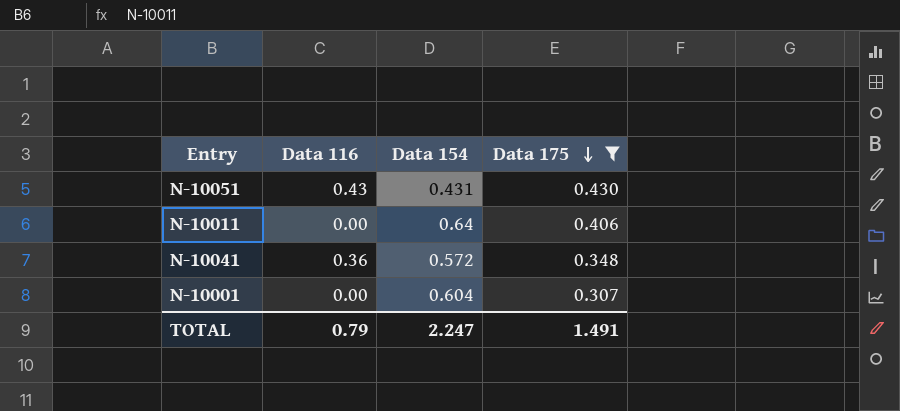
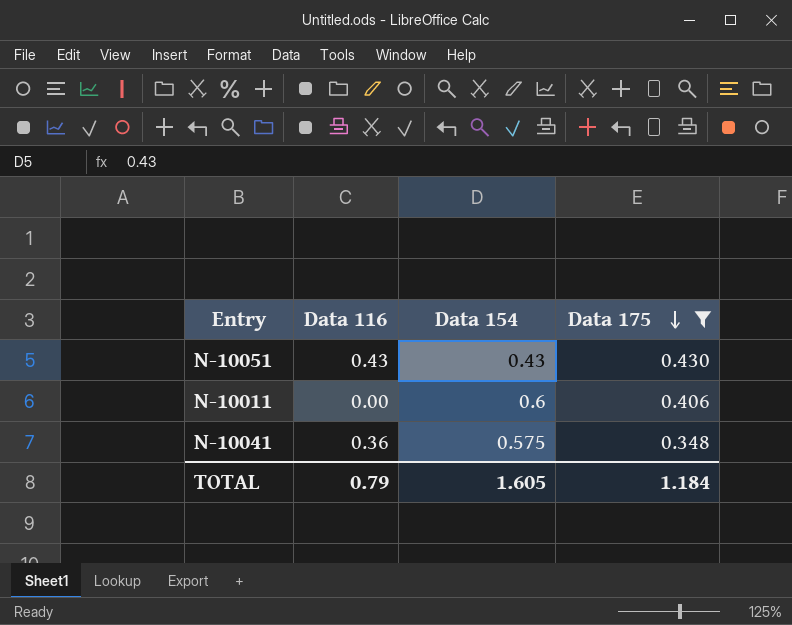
row N-10001: 0.00 | 0.604 | 0.307 -> none
N-10051 | Data 154: 0.431 -> 0.43
N-10011 | Data 154: 0.64 -> 0.6
N-10041 | Data 154: 0.572 -> 0.575
TOTAL | Data 154: 2.247 -> 1.605
TOTAL | Data 175: 1.491 -> 1.184

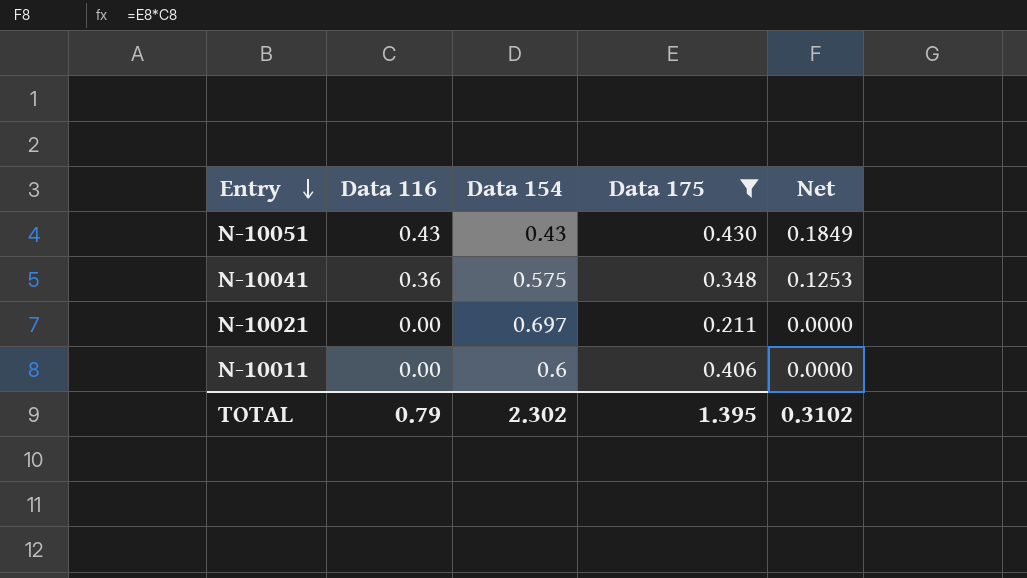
row order: Data 175 descending -> Entry descending
column Net | formula: none -> [Data 116] * [Data 175]
row N-10021: none -> 0.00 | 0.697 | 0.211 | 0.0000
TOTAL | Data 154: 1.605 -> 2.302
TOTAL | Data 175: 1.184 -> 1.395

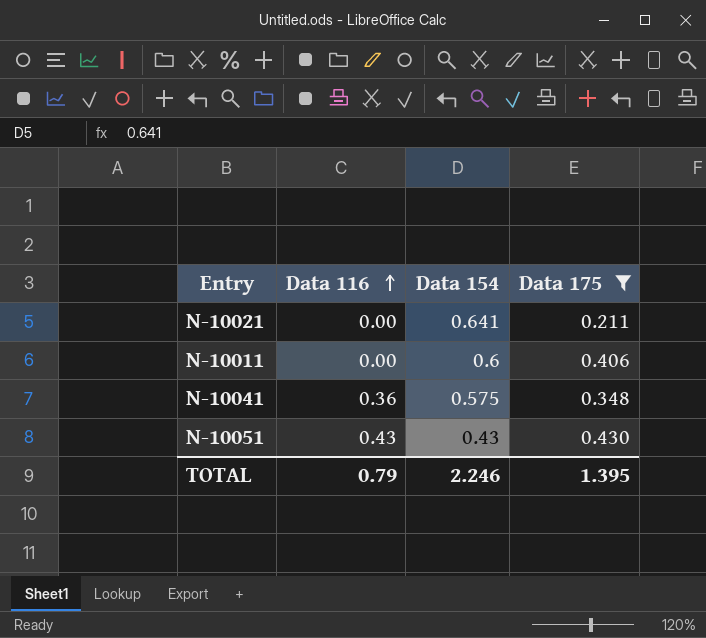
row order: Entry descending -> Data 116 ascending
column Net | formula: [Data 116] * [Data 175] -> none
N-10021 | Data 154: 0.697 -> 0.641
TOTAL | Data 154: 2.302 -> 2.246

